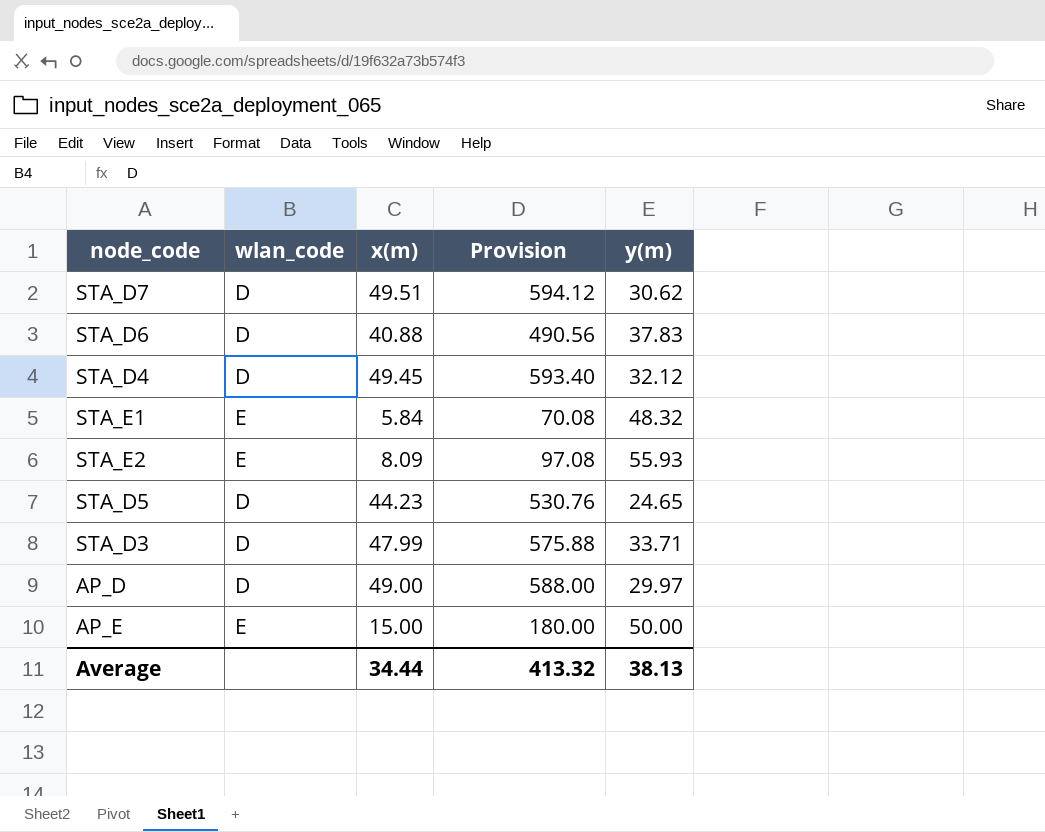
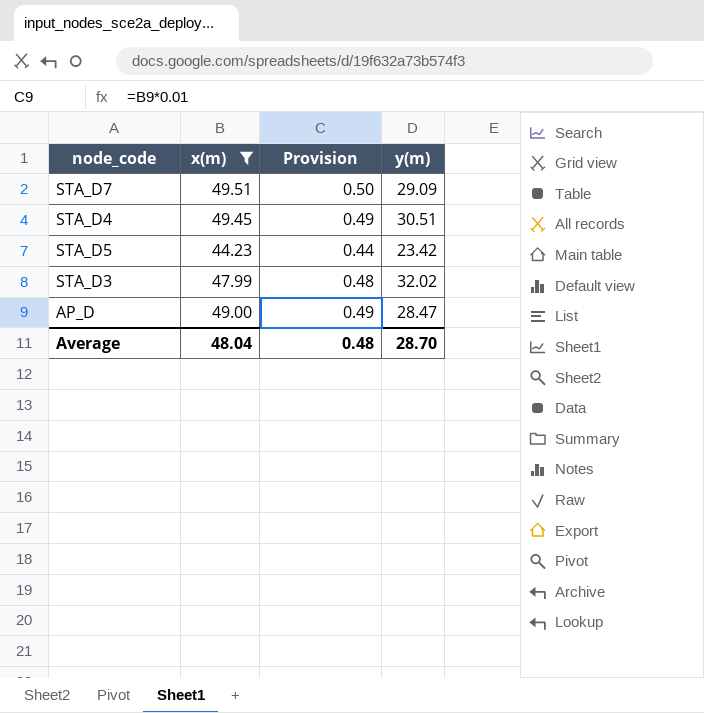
filter: none -> x(m) >= 44.23
column wlan_code | position: 2 -> none
column Provision | formula: [x(m)] * 12 -> [x(m)] * 0.01
STA_D7 | y(m): 30.62 -> 29.09
STA_D4 | y(m): 32.12 -> 30.51
STA_D5 | y(m): 24.65 -> 23.42
STA_D3 | y(m): 33.71 -> 32.02
AP_D | y(m): 29.97 -> 28.47
Average | x(m): 34.44 -> 48.04
Average | Provision: 413.32 -> 0.48
Average | y(m): 38.13 -> 28.70

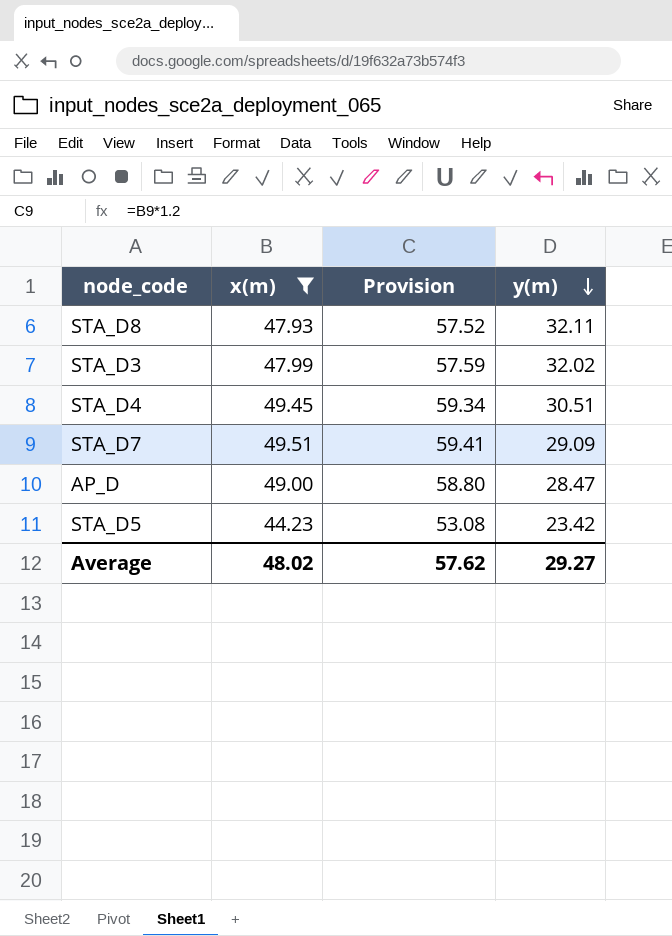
row order: none -> y(m) descending
column Provision | formula: [x(m)] * 0.01 -> [x(m)] * 1.2
row STA_D8: none -> 47.93 | 57.52 | 32.11
Average | x(m): 48.04 -> 48.02
Average | Provision: 0.48 -> 57.62
Average | y(m): 28.70 -> 29.27

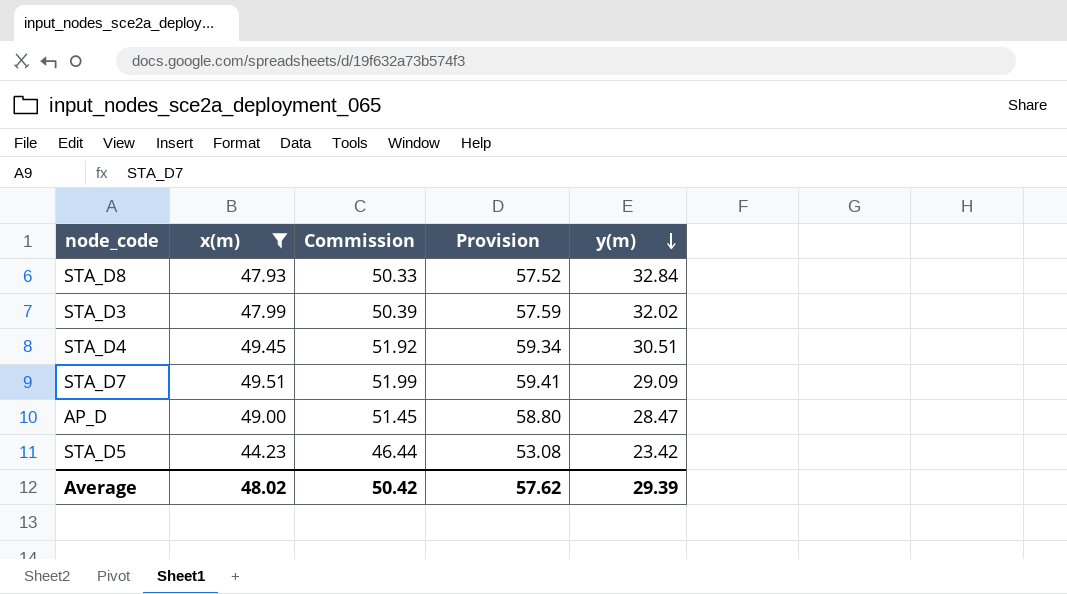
column Commission | formula: none -> [x(m)] * 1.05
STA_D8 | y(m): 32.11 -> 32.84
Average | y(m): 29.27 -> 29.39

